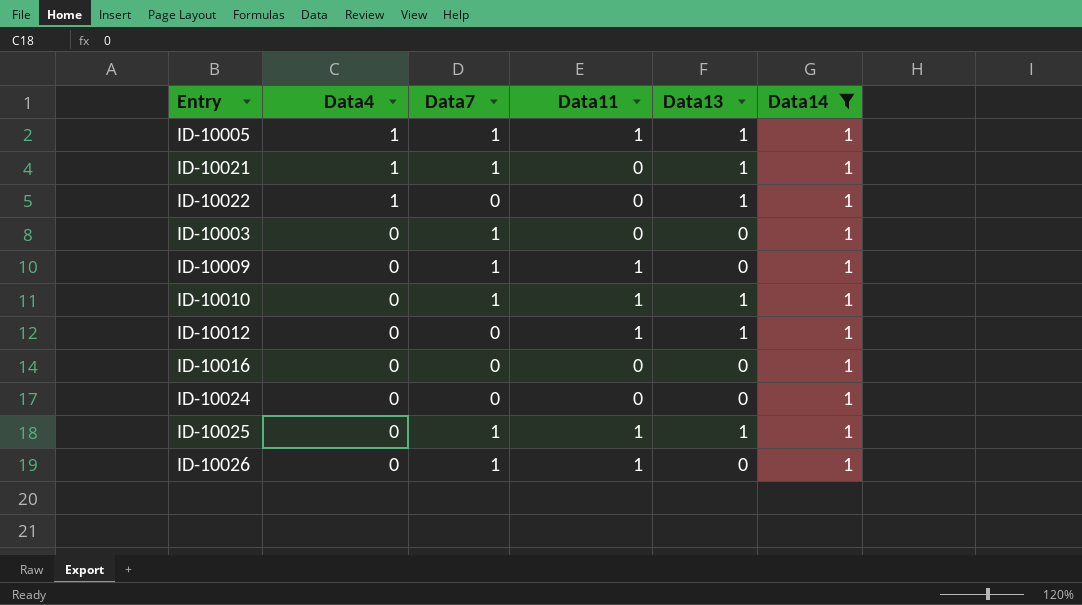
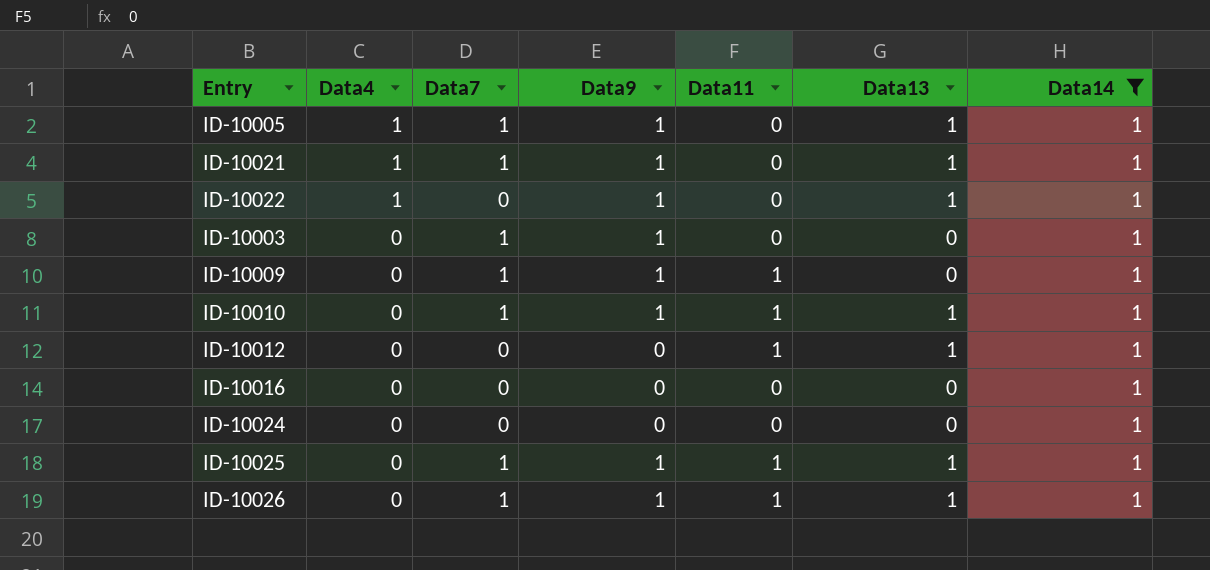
column Data9 | position: none -> 4
ID-10005 | Data11: 1 -> 0
ID-10026 | Data13: 0 -> 1

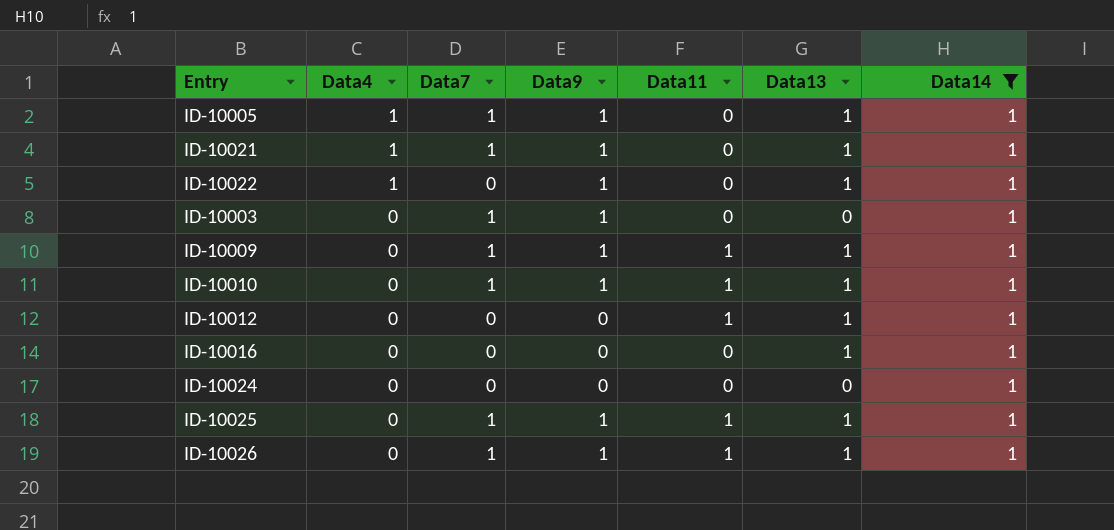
ID-10009 | Data13: 0 -> 1
ID-10016 | Data13: 0 -> 1

